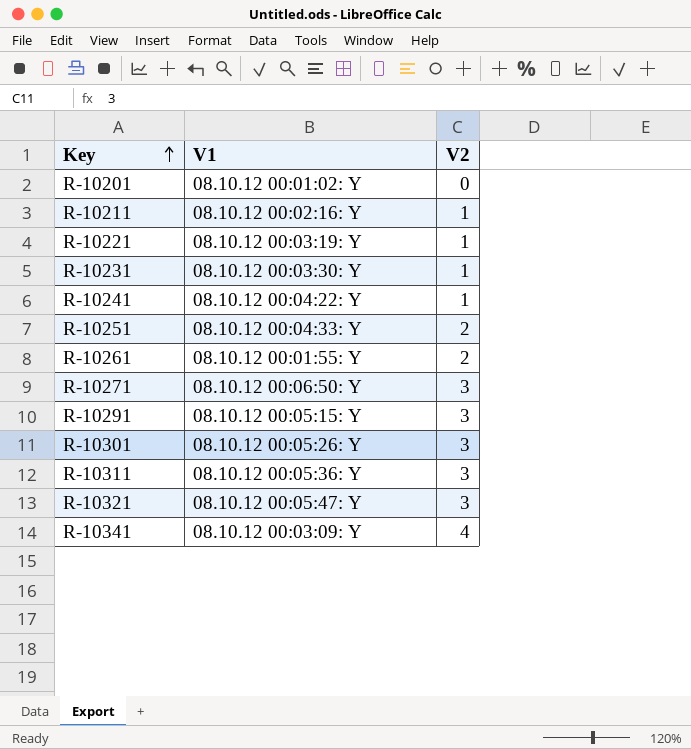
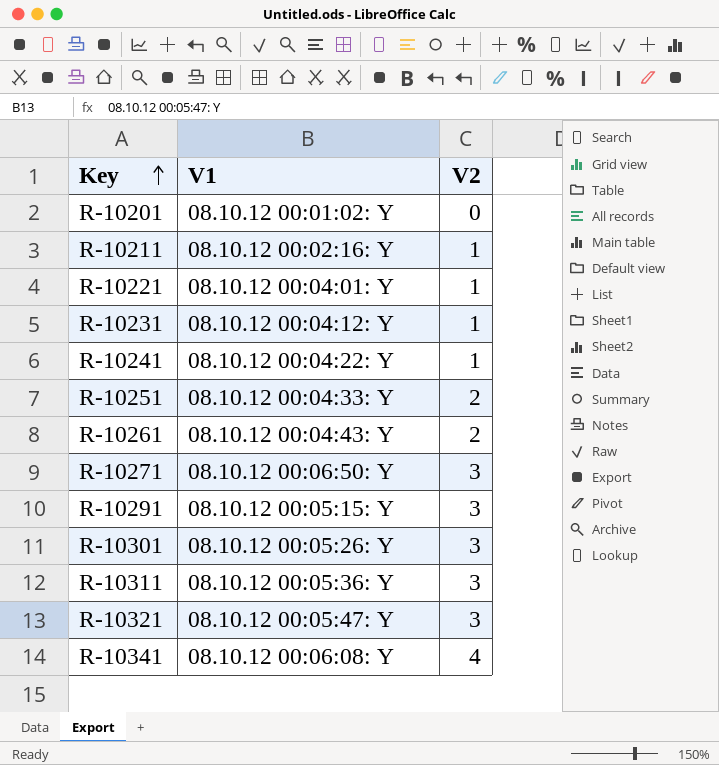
R-10221 | V1: 08.10.12 00:03:19: Y -> 08.10.12 00:04:01: Y
R-10231 | V1: 08.10.12 00:03:30: Y -> 08.10.12 00:04:12: Y
R-10261 | V1: 08.10.12 00:01:55: Y -> 08.10.12 00:04:43: Y
R-10341 | V1: 08.10.12 00:03:09: Y -> 08.10.12 00:06:08: Y

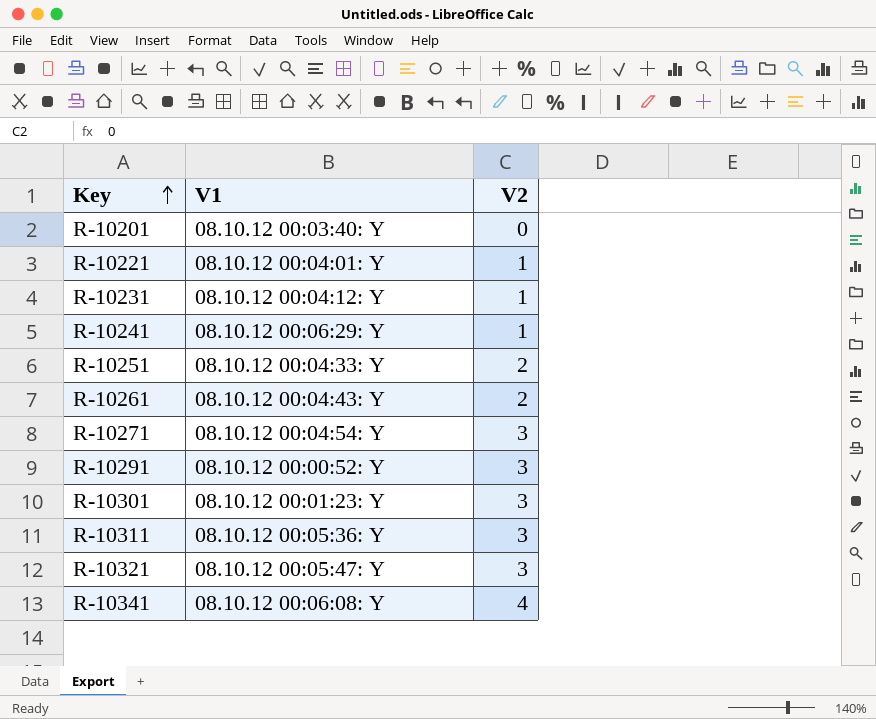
row R-10211: 08.10.12 00:02:16: Y | 1 -> none
R-10201 | V1: 08.10.12 00:01:02: Y -> 08.10.12 00:03:40: Y
R-10241 | V1: 08.10.12 00:04:22: Y -> 08.10.12 00:06:29: Y
R-10271 | V1: 08.10.12 00:06:50: Y -> 08.10.12 00:04:54: Y
R-10291 | V1: 08.10.12 00:05:15: Y -> 08.10.12 00:00:52: Y
R-10301 | V1: 08.10.12 00:05:26: Y -> 08.10.12 00:01:23: Y

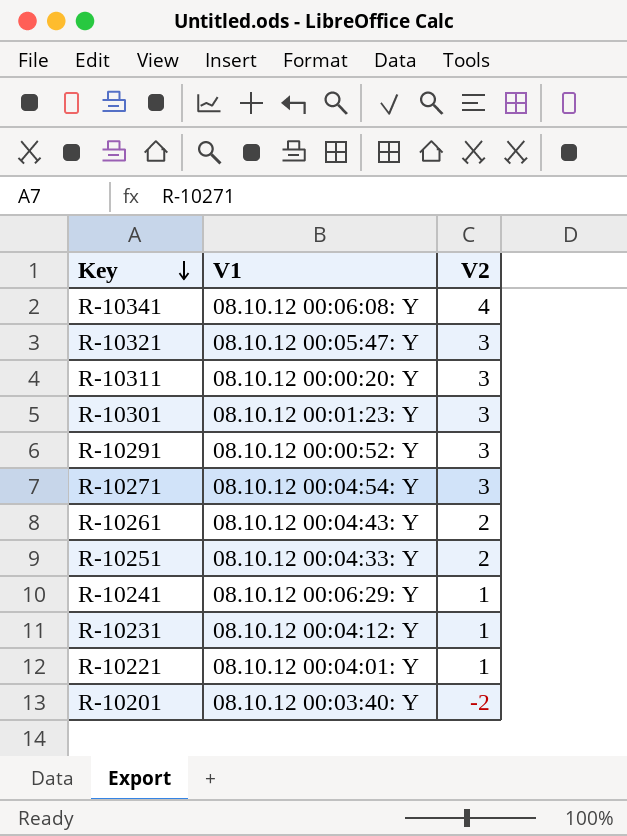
row order: Key ascending -> Key descending
R-10311 | V1: 08.10.12 00:05:36: Y -> 08.10.12 00:00:20: Y
R-10201 | V2: 0 -> -2

